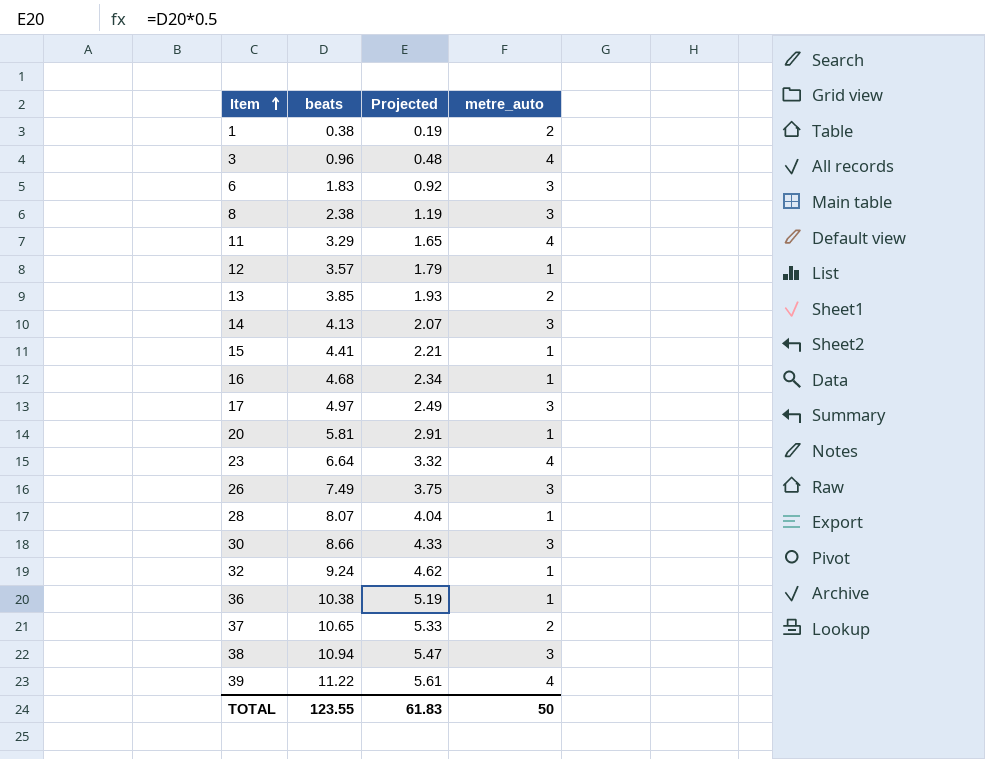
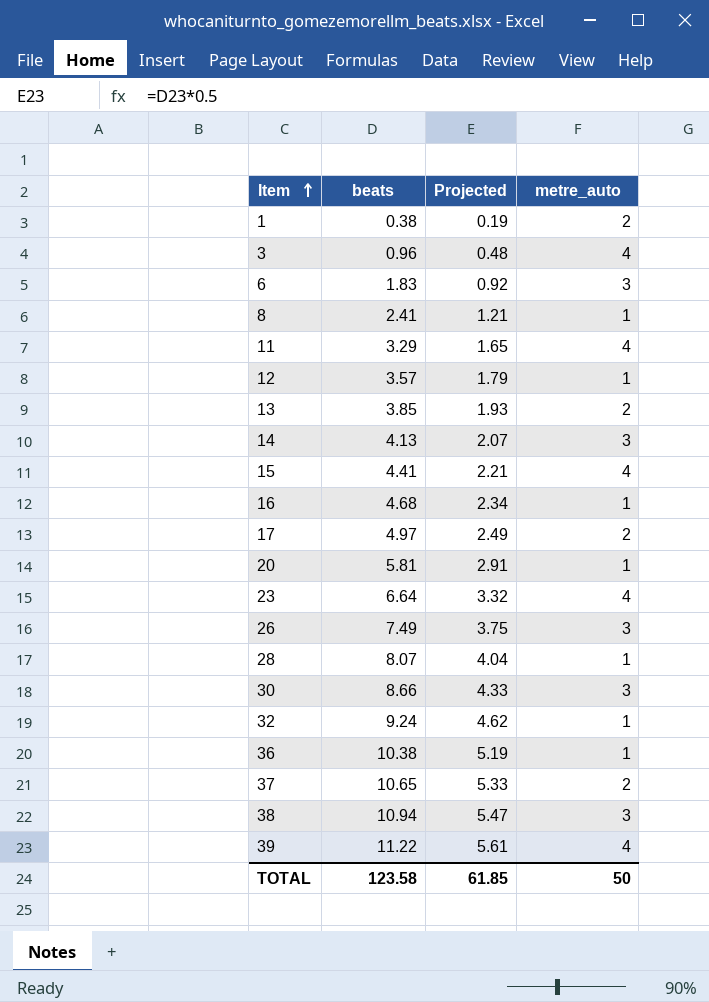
8 | beats: 2.38 -> 2.41
8 | Projected: 1.19 -> 1.21
8 | metre_auto: 3 -> 1
15 | metre_auto: 1 -> 4
17 | metre_auto: 3 -> 2
TOTAL | beats: 123.55 -> 123.58
TOTAL | Projected: 61.83 -> 61.85

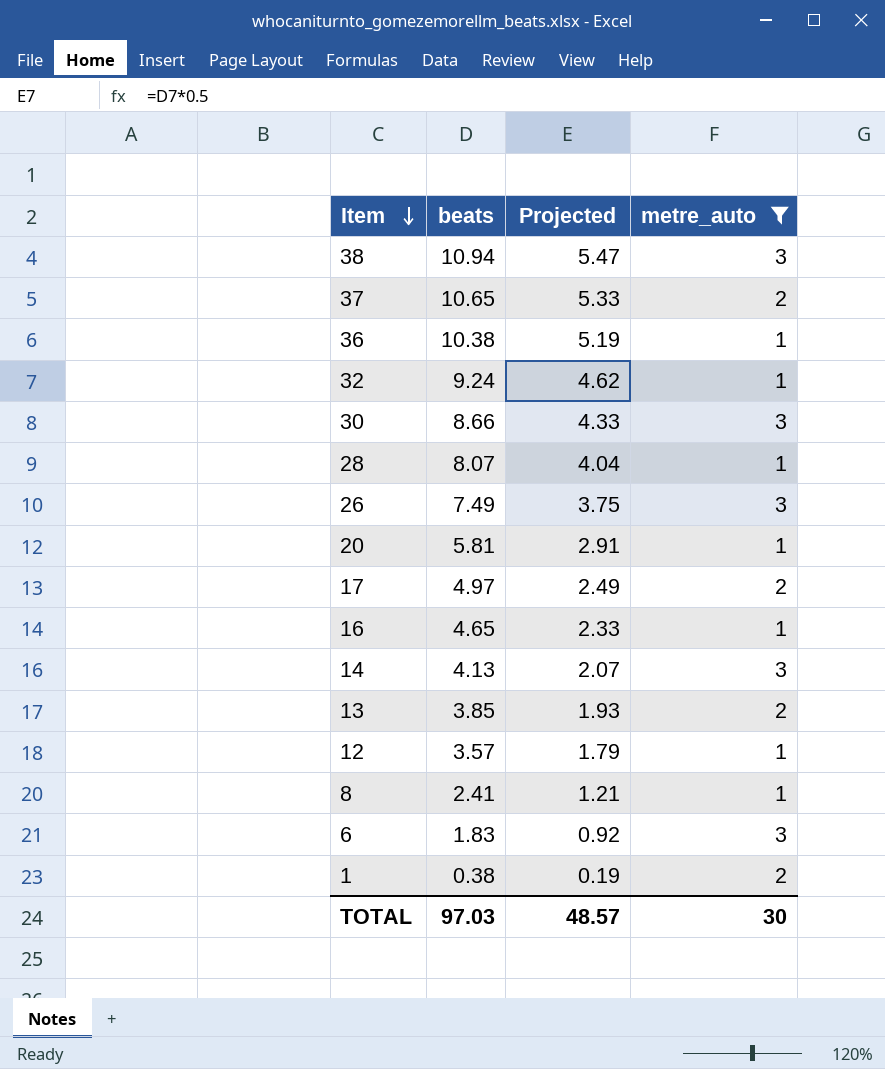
filter: none -> metre_auto != 4
row order: Item ascending -> Item descending
16 | beats: 4.68 -> 4.65
16 | Projected: 2.34 -> 2.33
TOTAL | beats: 123.58 -> 97.03
TOTAL | Projected: 61.85 -> 48.57
TOTAL | metre_auto: 50 -> 30

